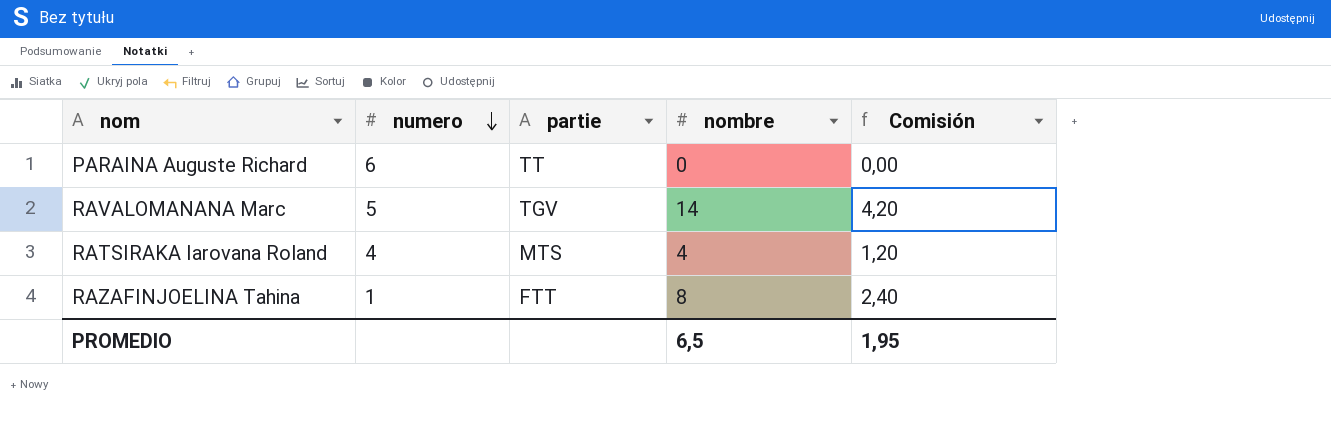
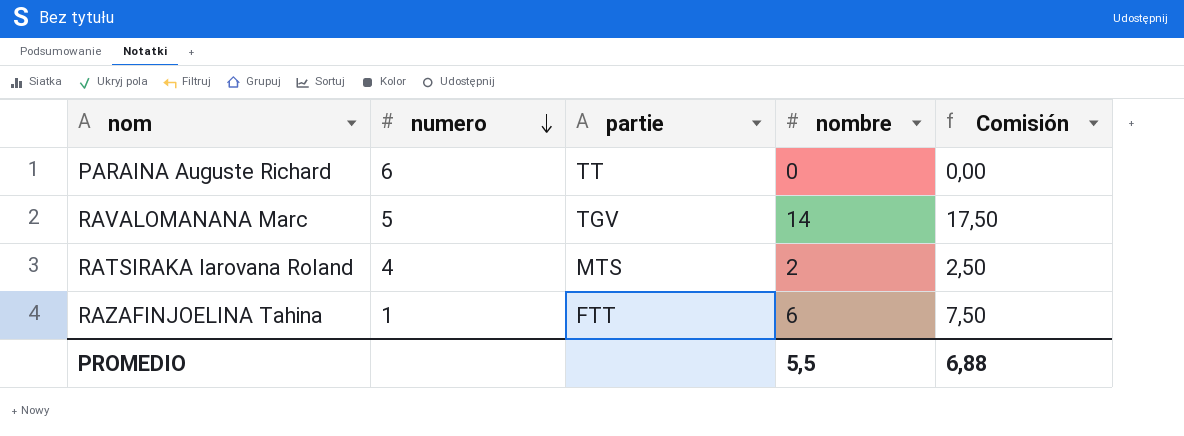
column Comisión | formula: [nombre] * 0,3 -> [nombre] * 1,25
RATSIRAKA Iarovana Roland | nombre: 4 -> 2
RAZAFINJOELINA Tahina | nombre: 8 -> 6
PROMEDIO | nombre: 6,5 -> 5,5
PROMEDIO | Comisión: 1,95 -> 6,88

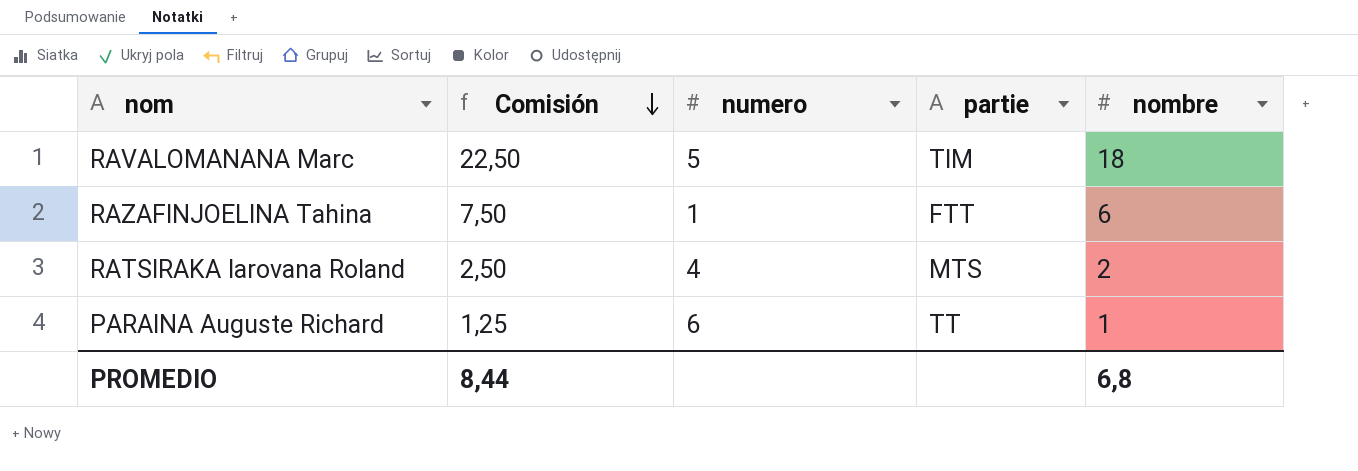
row order: numero descending -> Comisión descending
column Comisión | position: 5 -> 2
RAVALOMANANA Marc | Comisión: 17,50 -> 22,50
RAVALOMANANA Marc | partie: TGV -> TIM
RAVALOMANANA Marc | nombre: 14 -> 18
PARAINA Auguste Richard | Comisión: 0,00 -> 1,25
PARAINA Auguste Richard | nombre: 0 -> 1
PROMEDIO | Comisión: 6,88 -> 8,44
PROMEDIO | nombre: 5,5 -> 6,8

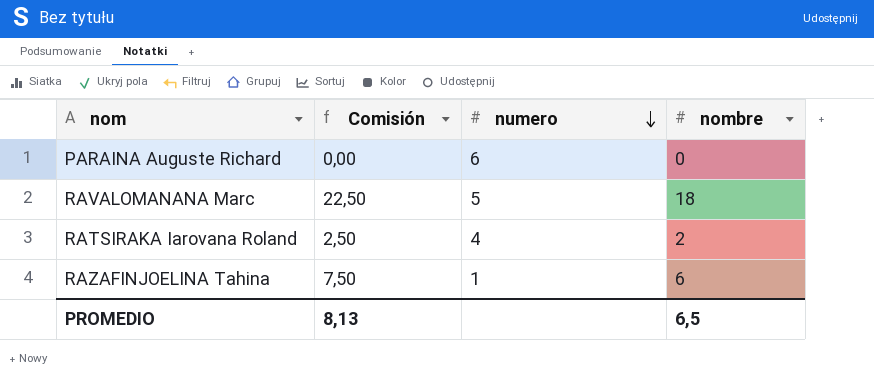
row order: Comisión descending -> numero descending
column partie | position: 4 -> none
PARAINA Auguste Richard | Comisión: 1,25 -> 0,00
PARAINA Auguste Richard | nombre: 1 -> 0
PROMEDIO | Comisión: 8,44 -> 8,13
PROMEDIO | nombre: 6,8 -> 6,5

